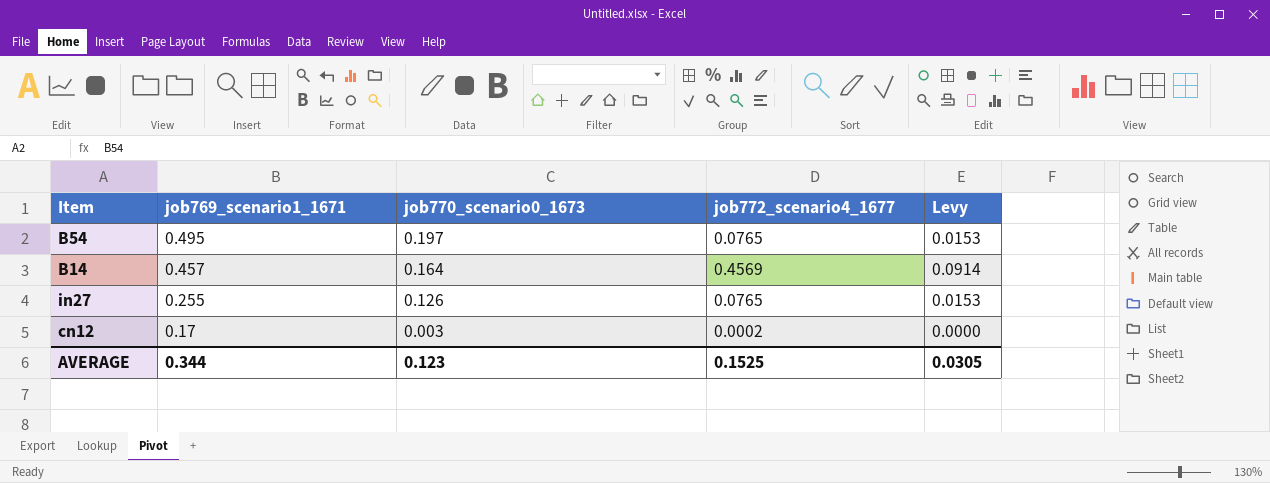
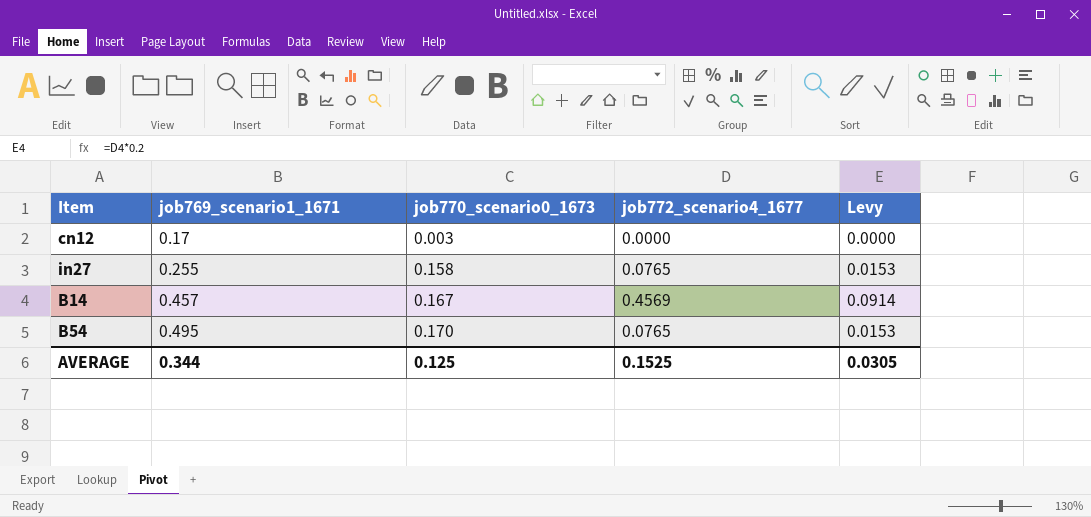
row order: job769_scenario1_1671 descending -> job769_scenario1_1671 ascending
cn12 | job772_scenario4_1677: 0.0002 -> 0.0000
in27 | job770_scenario0_1673: 0.126 -> 0.158
B14 | job770_scenario0_1673: 0.164 -> 0.167
B54 | job770_scenario0_1673: 0.197 -> 0.170
AVERAGE | job770_scenario0_1673: 0.123 -> 0.125

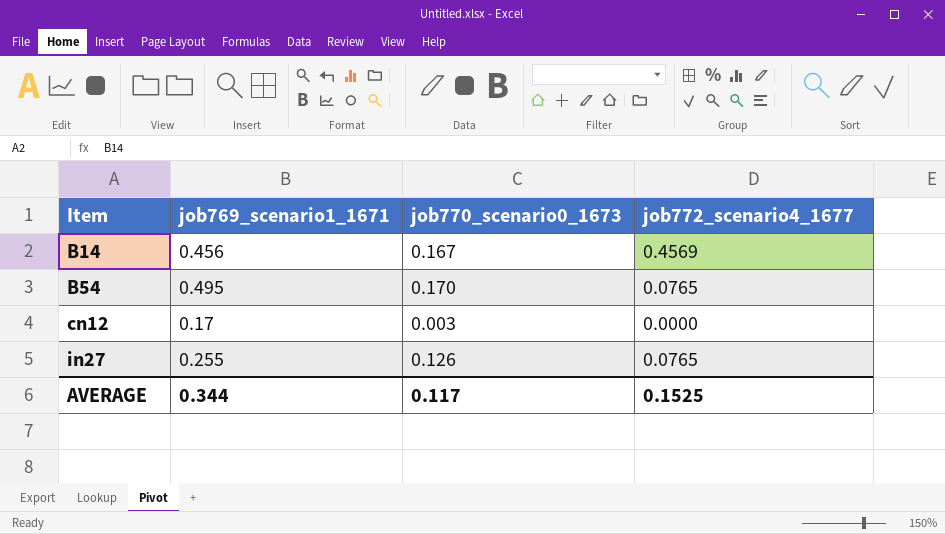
row order: job769_scenario1_1671 ascending -> Item ascending
column Levy | formula: [job772_scenario4_1677] * 0.2 -> none
B14 | job769_scenario1_1671: 0.457 -> 0.456
in27 | job770_scenario0_1673: 0.158 -> 0.126
AVERAGE | job770_scenario0_1673: 0.125 -> 0.117

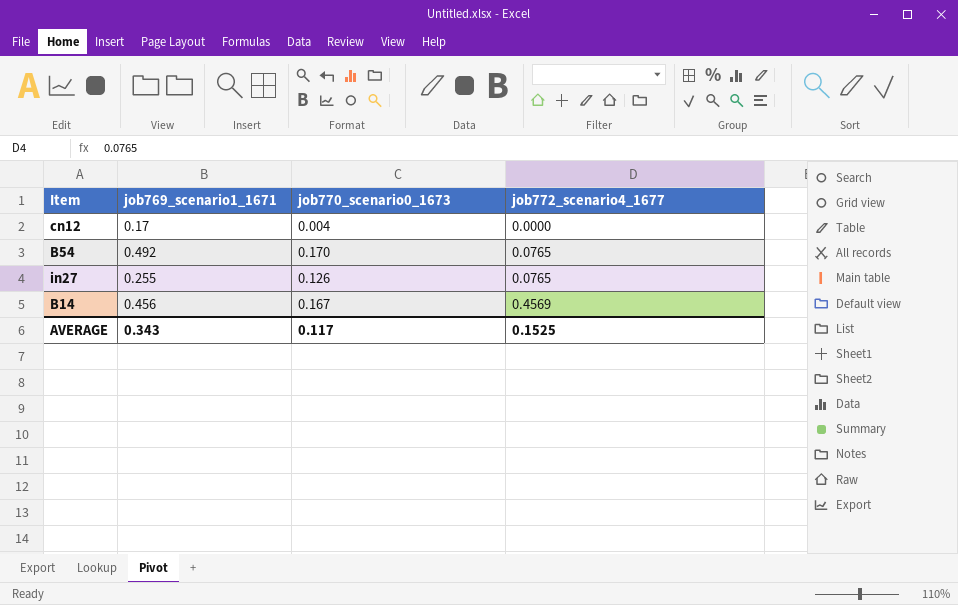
row order: Item ascending -> job772_scenario4_1677 ascending
cn12 | job770_scenario0_1673: 0.003 -> 0.004
B54 | job769_scenario1_1671: 0.495 -> 0.492
AVERAGE | job769_scenario1_1671: 0.344 -> 0.343

